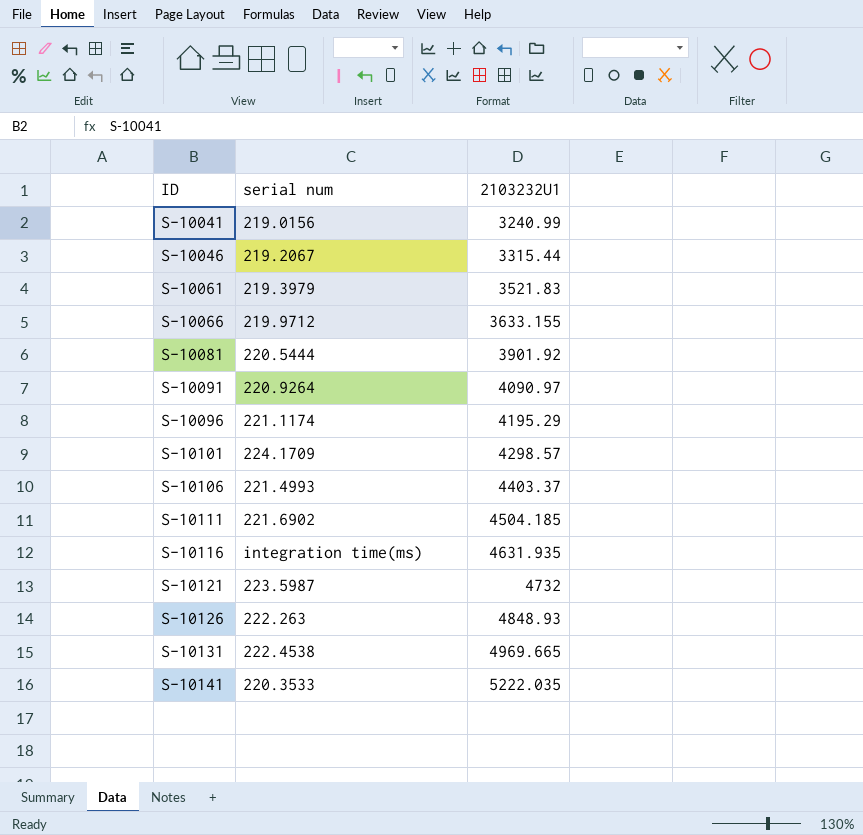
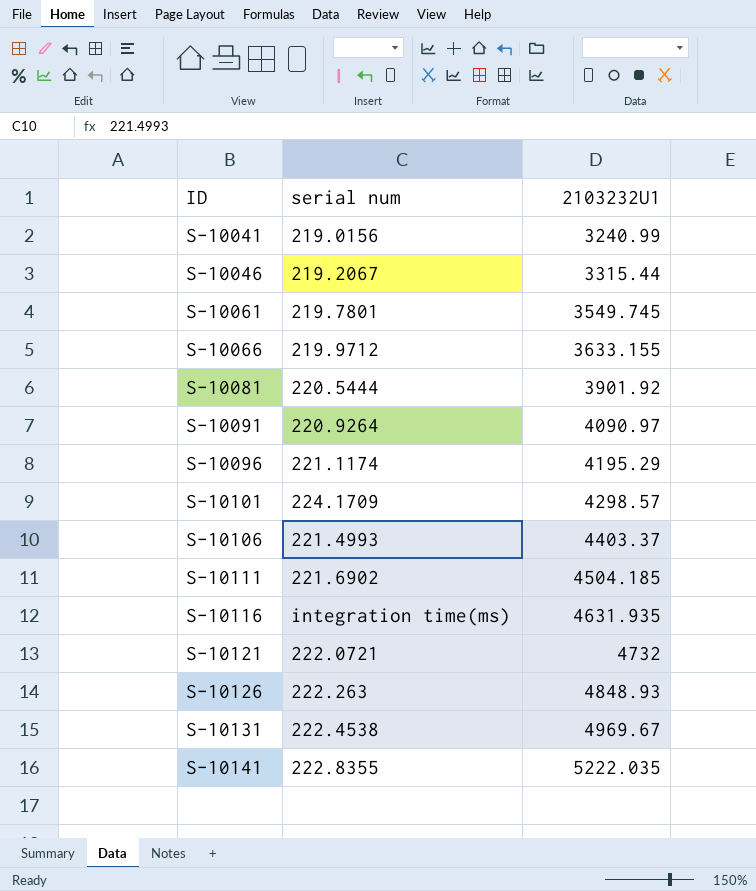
S-10061 | serial num: 219.3979 -> 219.7801
S-10061 | 2103232U1: 3521.83 -> 3549.745
S-10121 | serial num: 223.5987 -> 222.0721
S-10131 | 2103232U1: 4969.665 -> 4969.67
S-10141 | serial num: 220.3533 -> 222.8355

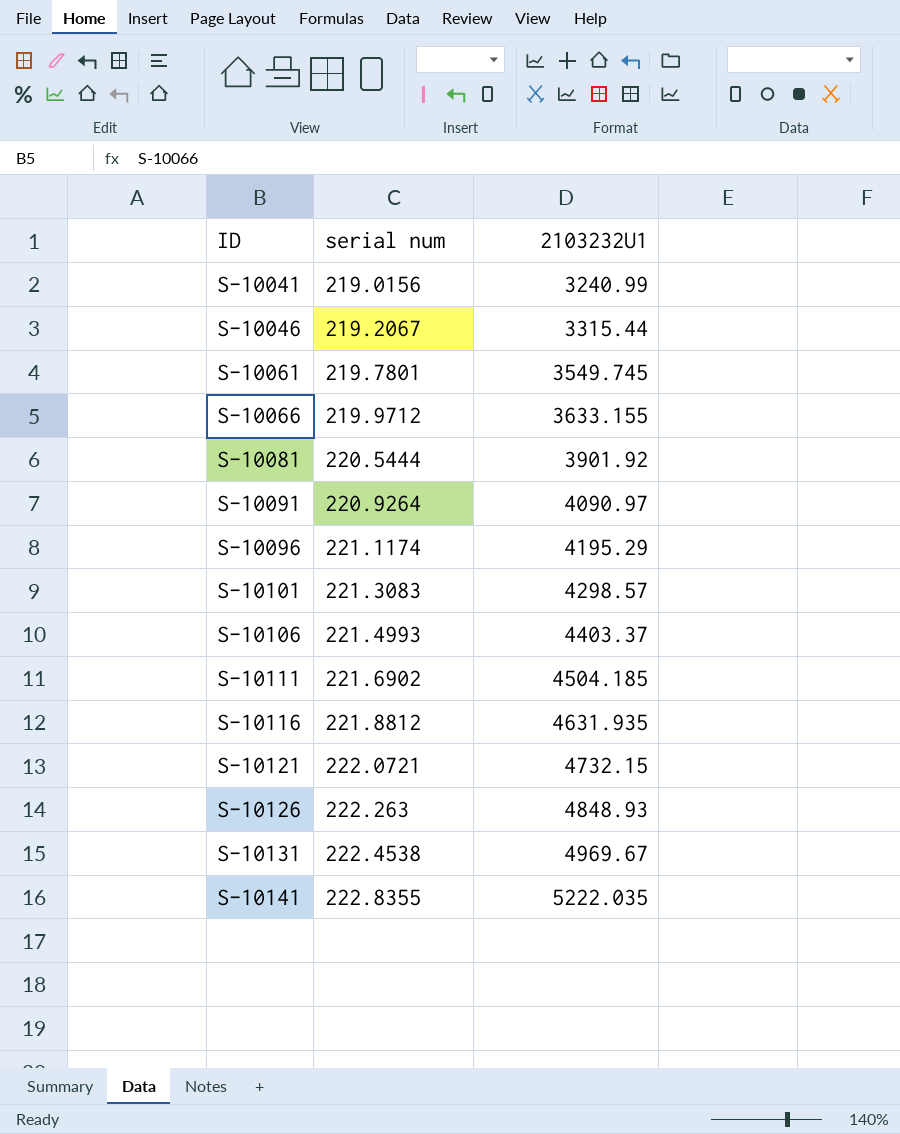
S-10101 | serial num: 224.1709 -> 221.3083
S-10116 | serial num: integration time(ms) -> 221.8812
S-10121 | 2103232U1: 4732 -> 4732.15

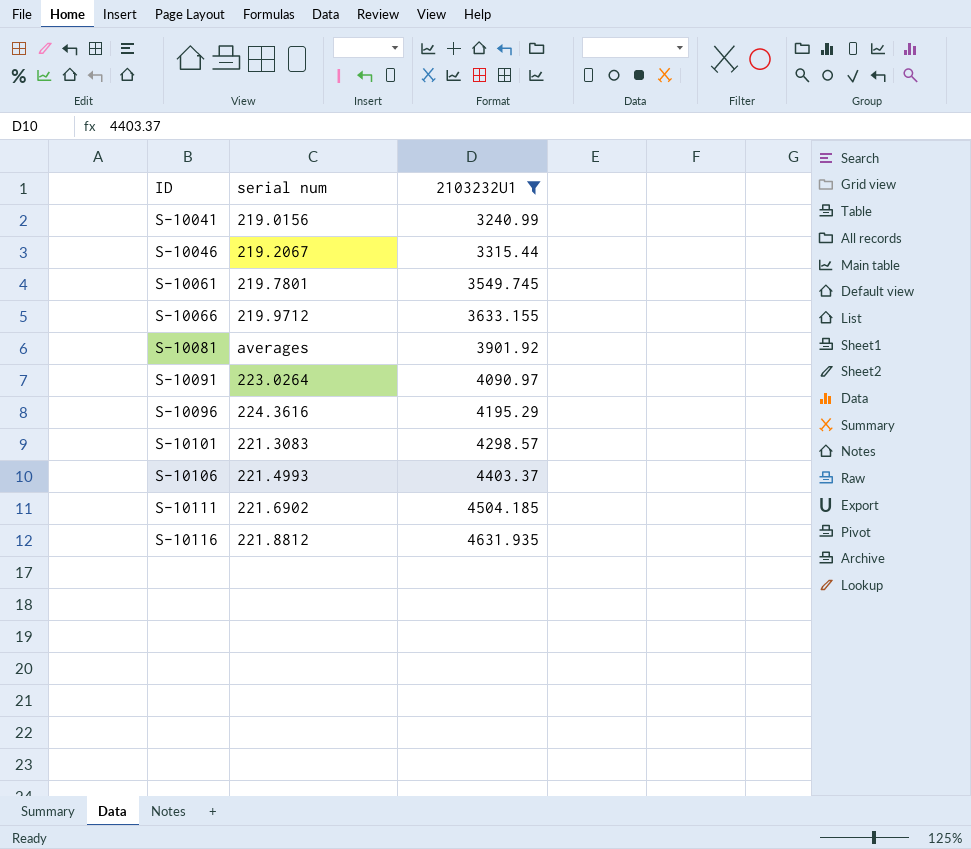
filter: none -> 2103232U1 <= 4631.935
S-10081 | serial num: 220.5444 -> averages
S-10091 | serial num: 220.9264 -> 223.0264
S-10096 | serial num: 221.1174 -> 224.3616

